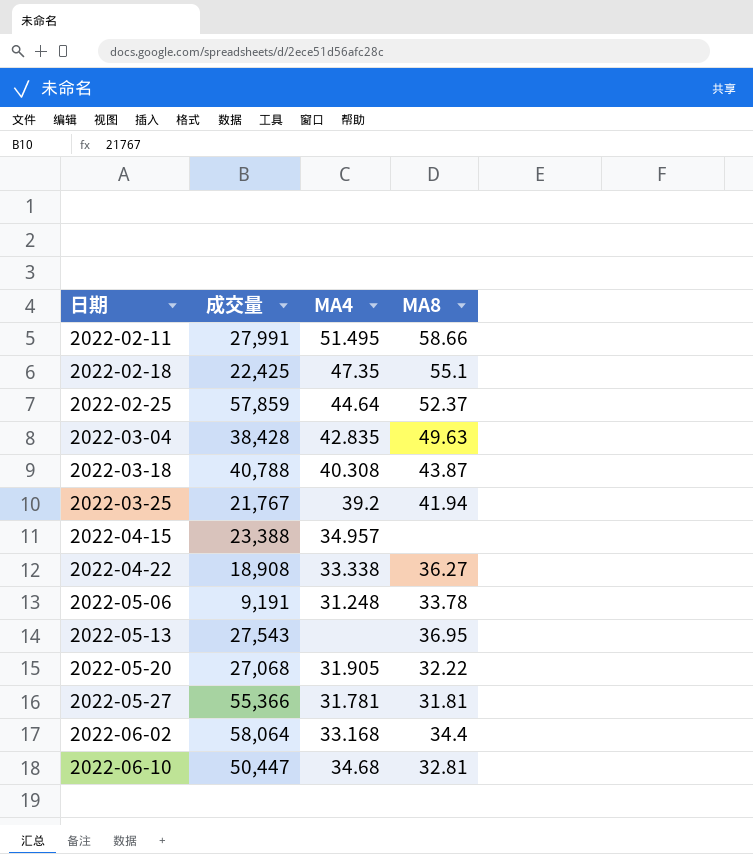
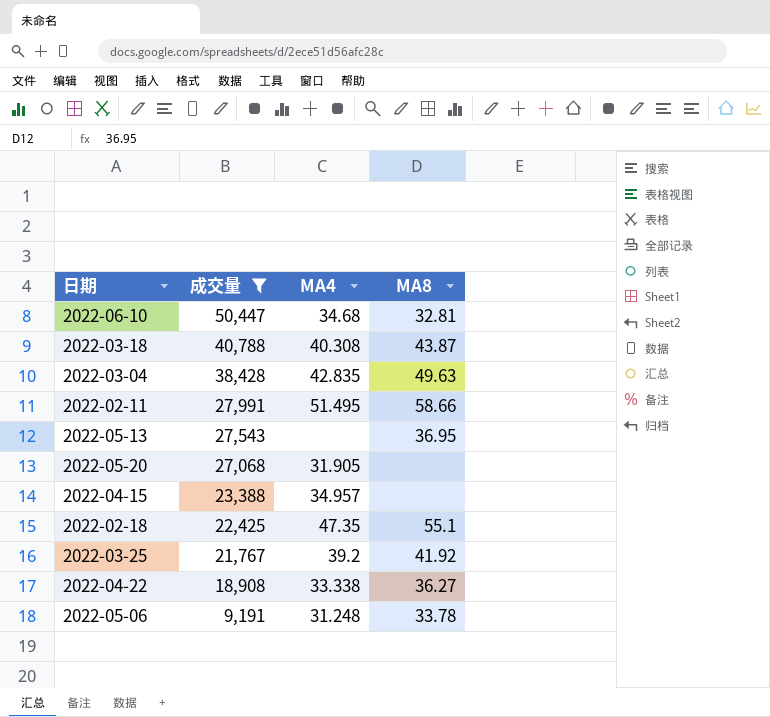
filter: none -> 成交量 <= 50,447
row order: 日期 ascending -> 成交量 descending
2022-05-20 | MA8: 32.22 -> none
2022-03-25 | MA8: 41.94 -> 41.92

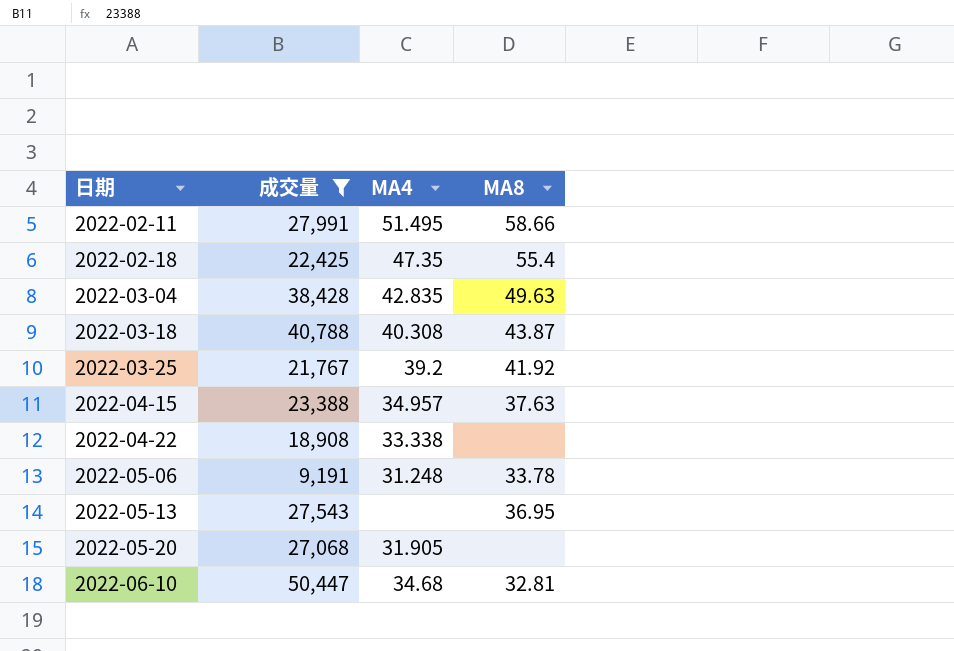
row order: 成交量 descending -> 日期 ascending
2022-02-18 | MA8: 55.1 -> 55.4
2022-04-15 | MA8: none -> 37.63
2022-04-22 | MA8: 36.27 -> none

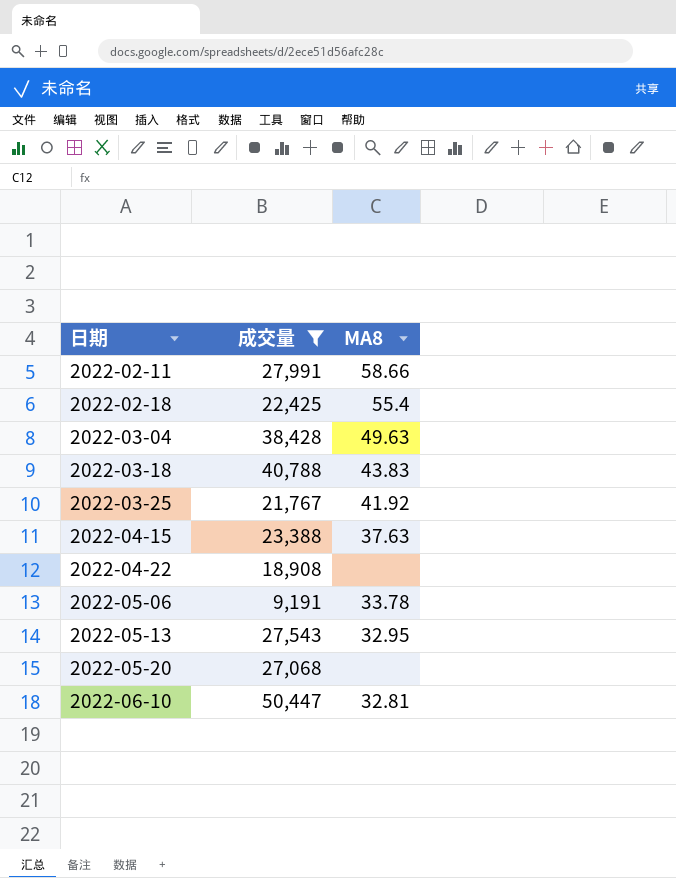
column MA4 | position: 3 -> none
2022-03-18 | MA8: 43.87 -> 43.83
2022-05-13 | MA8: 36.95 -> 32.95

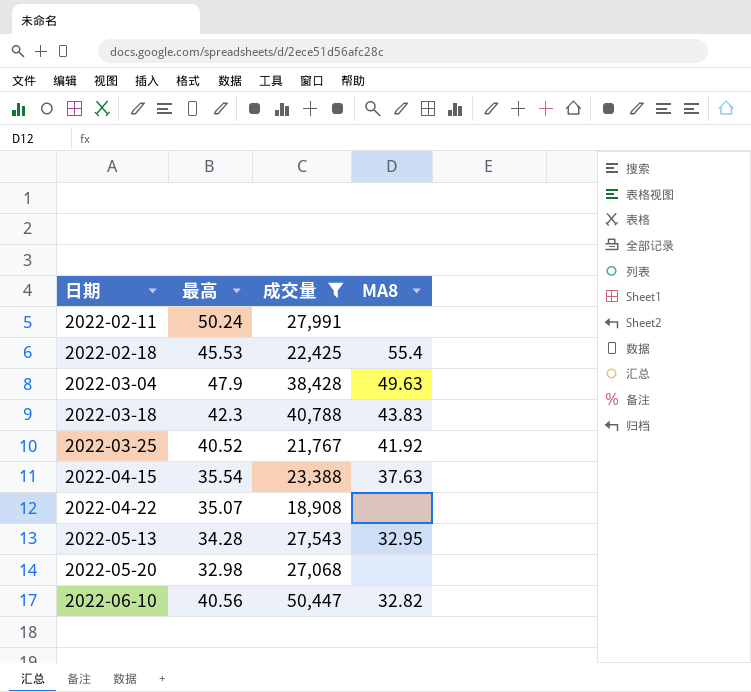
column 最高 | position: none -> 2
row 2022-05-06: 9,191 | 33.78 -> none
2022-02-11 | MA8: 58.66 -> none
2022-06-10 | MA8: 32.81 -> 32.82

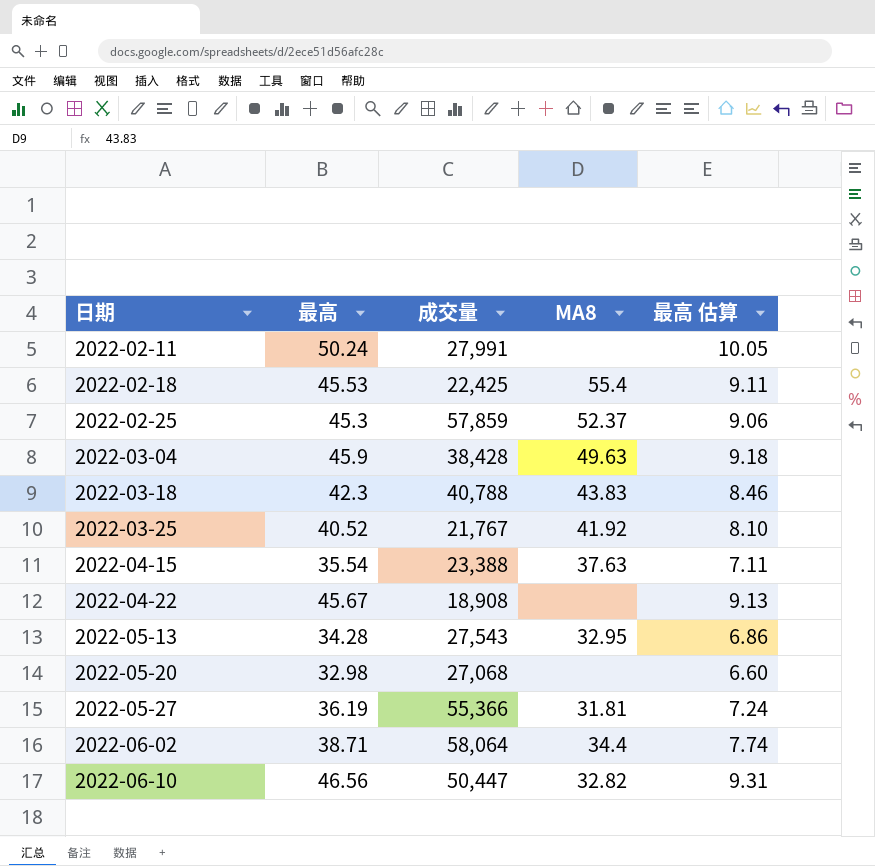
filter: 成交量 <= 50,447 -> none
column 最高 估算 | formula: none -> [最高] * 0.2
2022-03-04 | 最高: 47.9 -> 45.9
2022-04-22 | 最高: 35.07 -> 45.67
2022-06-10 | 最高: 40.56 -> 46.56

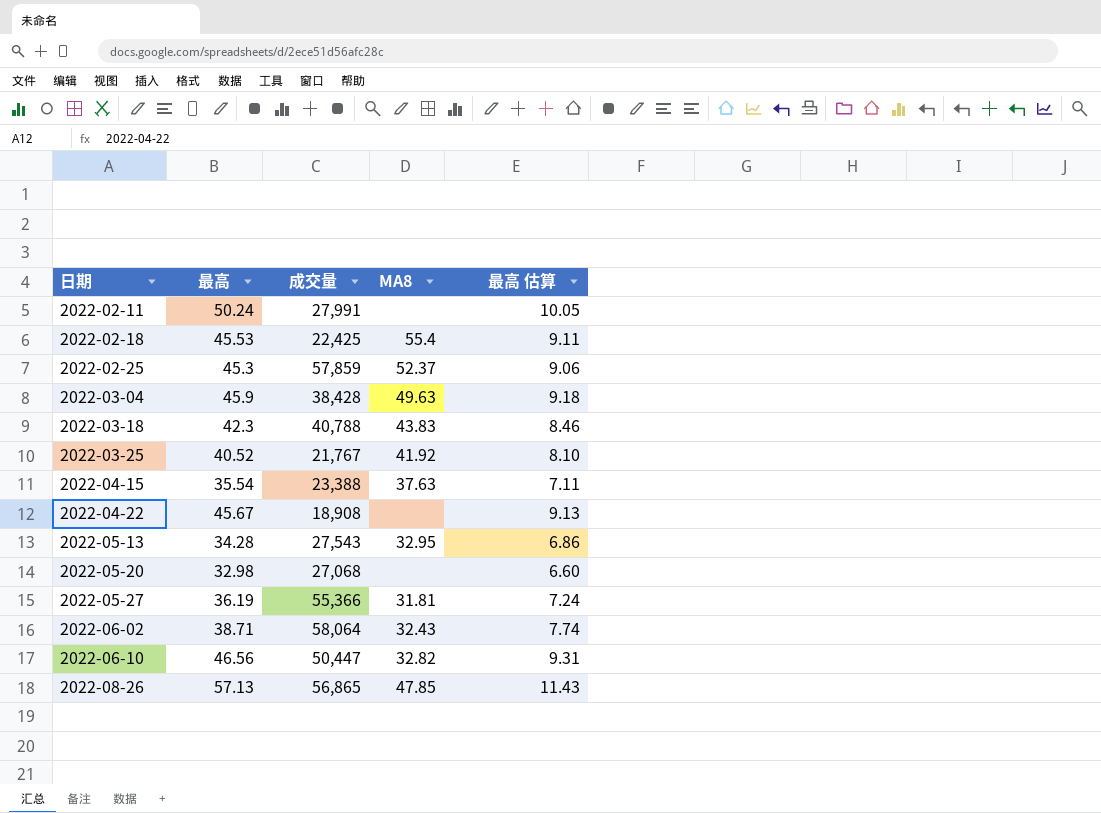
2022-06-02 | MA8: 34.4 -> 32.43
row 2022-08-26: none -> 57.13 | 56,865 | 47.85 | 11.43

